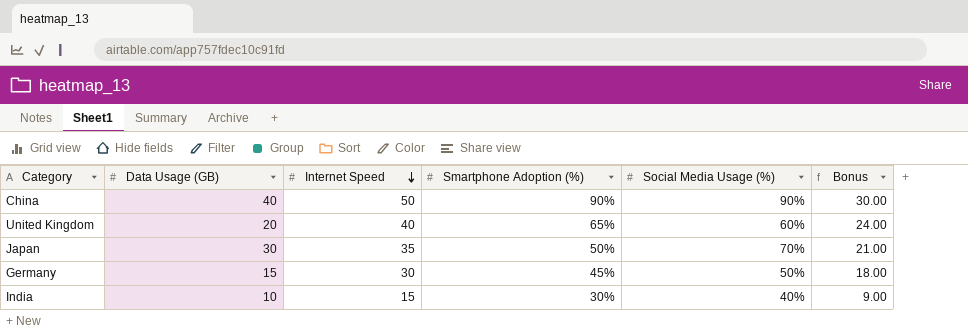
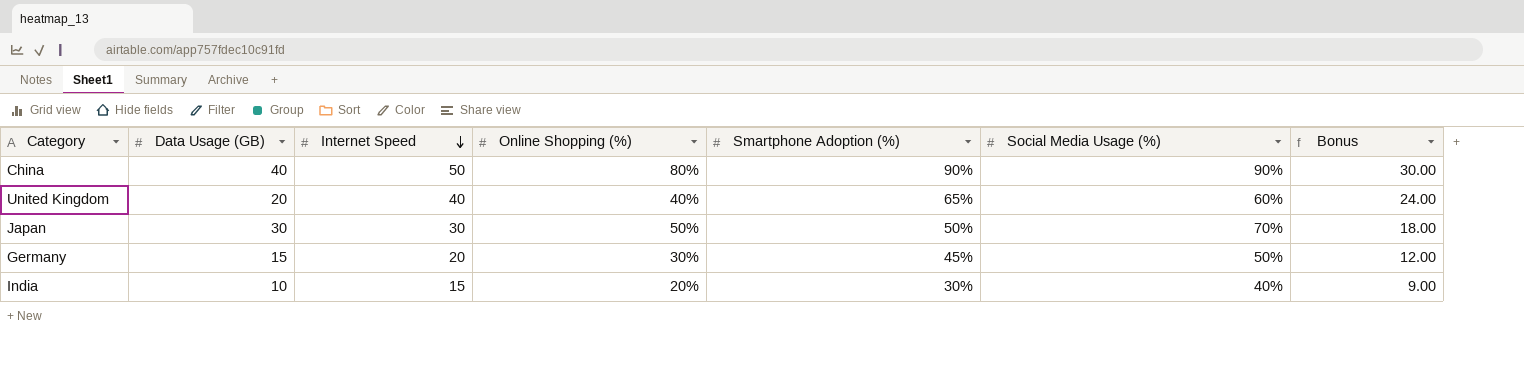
column Online Shopping (%) | position: none -> 4
Japan | Internet Speed: 35 -> 30
Japan | Bonus: 21.00 -> 18.00
Germany | Internet Speed: 30 -> 20
Germany | Bonus: 18.00 -> 12.00

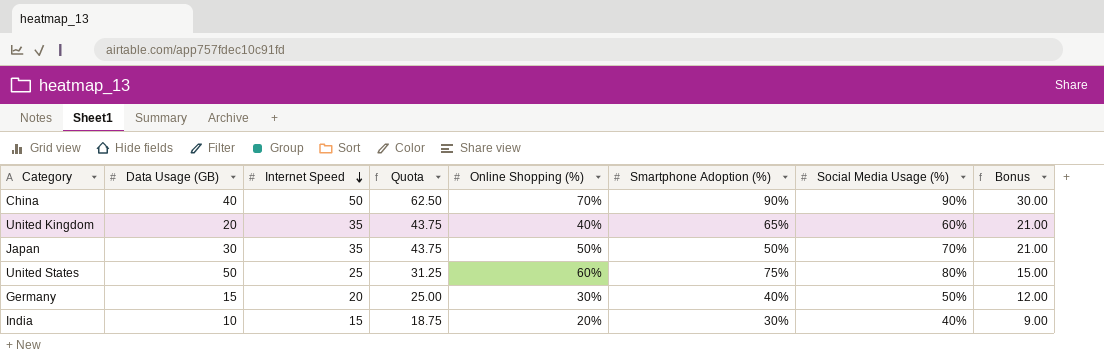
column Quota | formula: none -> [Internet Speed] * 1.25
China | Online Shopping (%): 80% -> 70%
United Kingdom | Internet Speed: 40 -> 35
United Kingdom | Bonus: 24.00 -> 21.00
Japan | Internet Speed: 30 -> 35
Japan | Bonus: 18.00 -> 21.00
row United States: none -> 50 | 25 | 31.25 | 60% | 75% | 80% | 15.00
Germany | Smartphone Adoption (%): 45% -> 40%

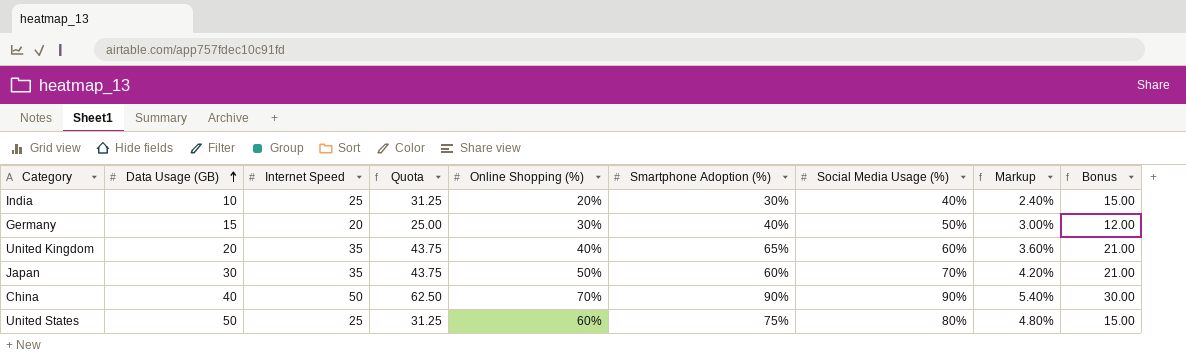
row order: Internet Speed descending -> Data Usage (GB) ascending
column Markup | formula: none -> [Social Media Usage (%)] * 0.06
India | Internet Speed: 15 -> 25
India | Quota: 18.75 -> 31.25
India | Bonus: 9.00 -> 15.00
Japan | Smartphone Adoption (%): 50% -> 60%

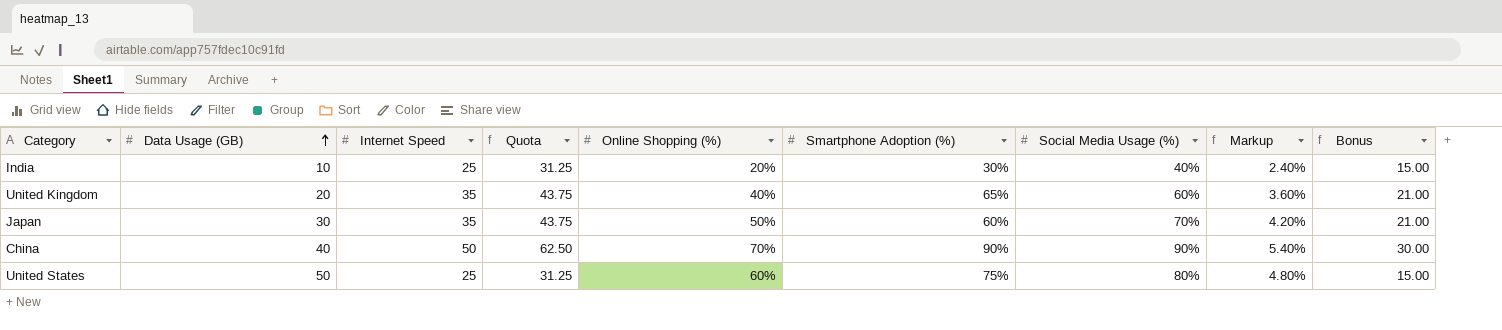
row Germany: 15 | 20 | 25.00 | 30% | 40% | 50% | 3.00% | 12.00 -> none

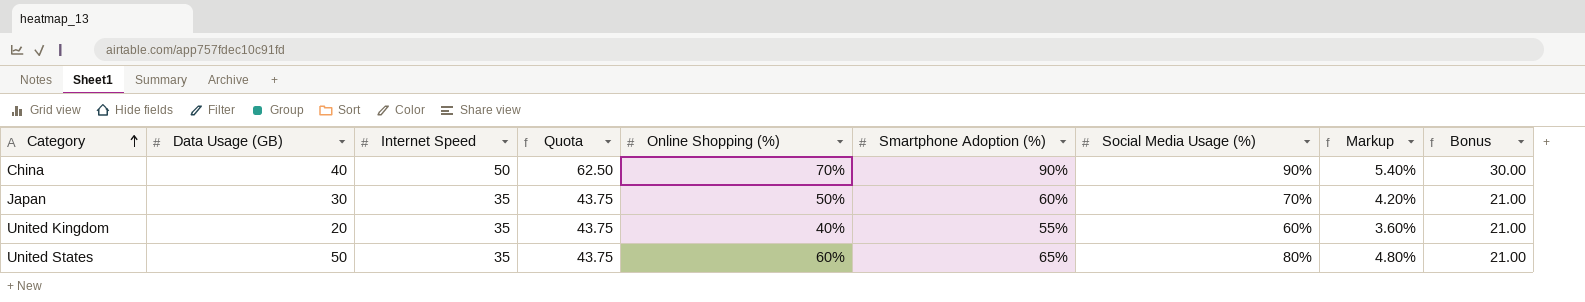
row order: Data Usage (GB) ascending -> Category ascending
row India: 10 | 25 | 31.25 | 20% | 30% | 40% | 2.40% | 15.00 -> none
United Kingdom | Smartphone Adoption (%): 65% -> 55%
United States | Internet Speed: 25 -> 35
United States | Quota: 31.25 -> 43.75
United States | Smartphone Adoption (%): 75% -> 65%
United States | Bonus: 15.00 -> 21.00

